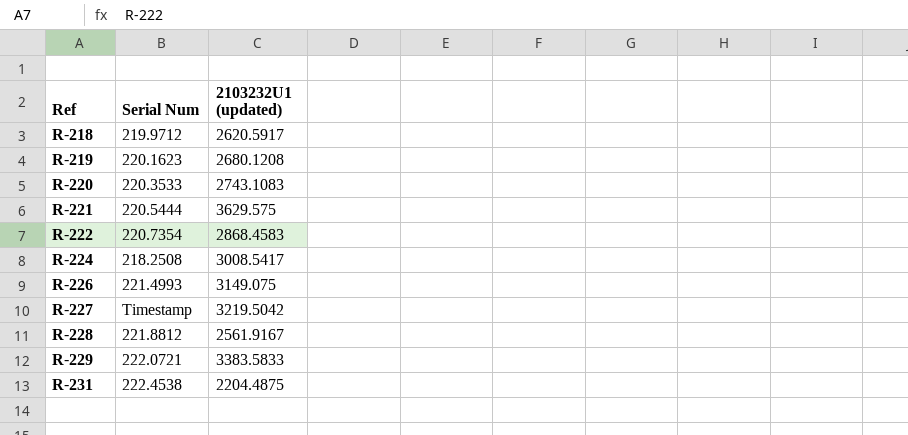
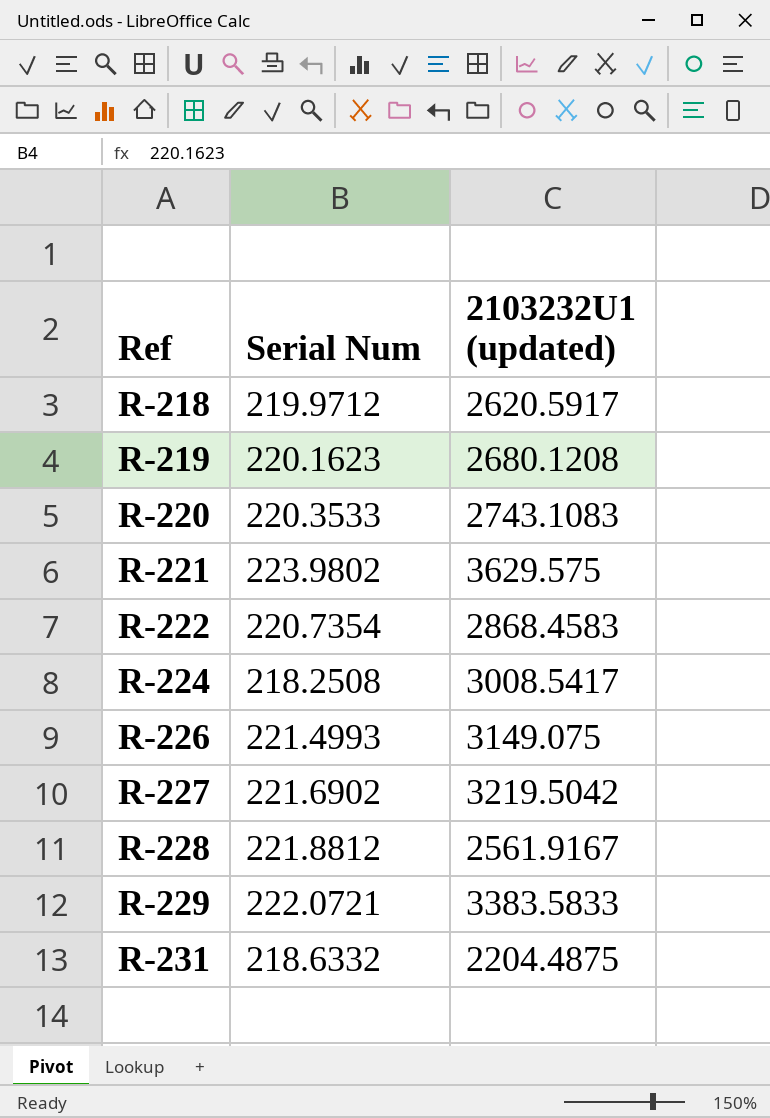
R-221 | Serial Num: 220.5444 -> 223.9802
R-227 | Serial Num: Timestamp -> 221.6902
R-231 | Serial Num: 222.4538 -> 218.6332

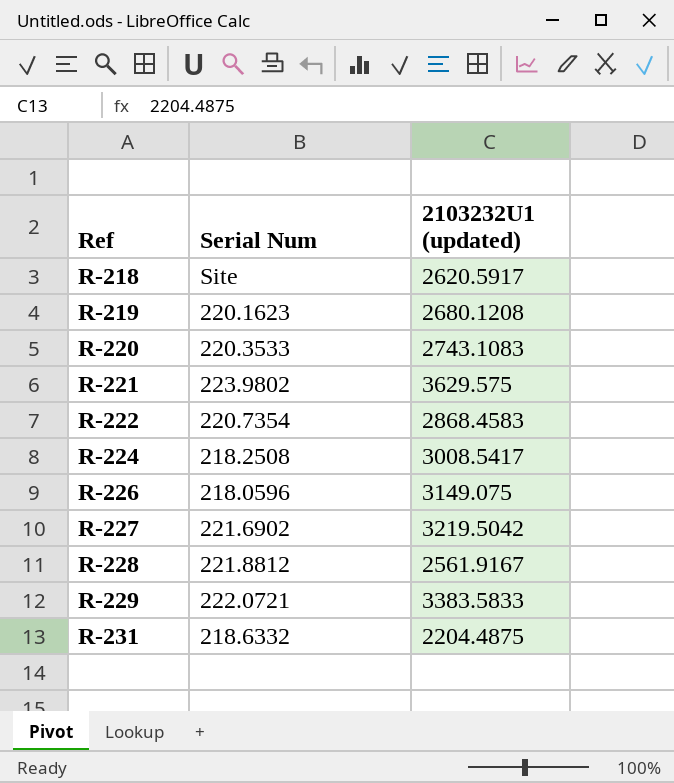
R-218 | Serial Num: 219.9712 -> Site
R-226 | Serial Num: 221.4993 -> 218.0596

